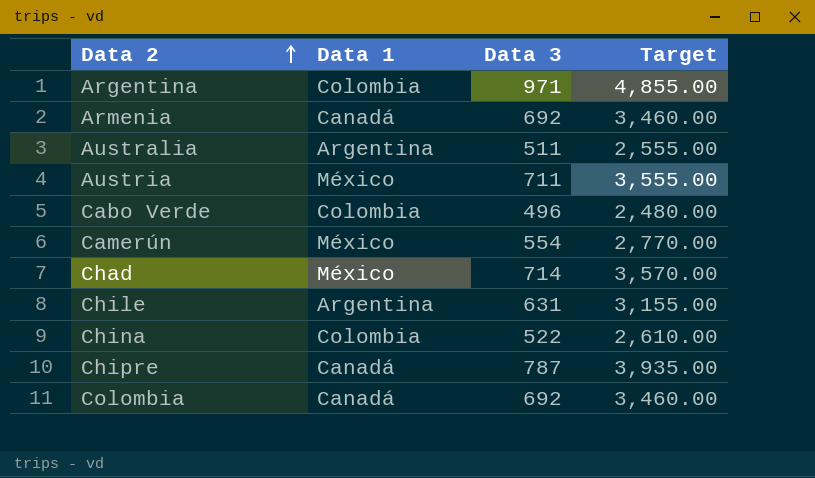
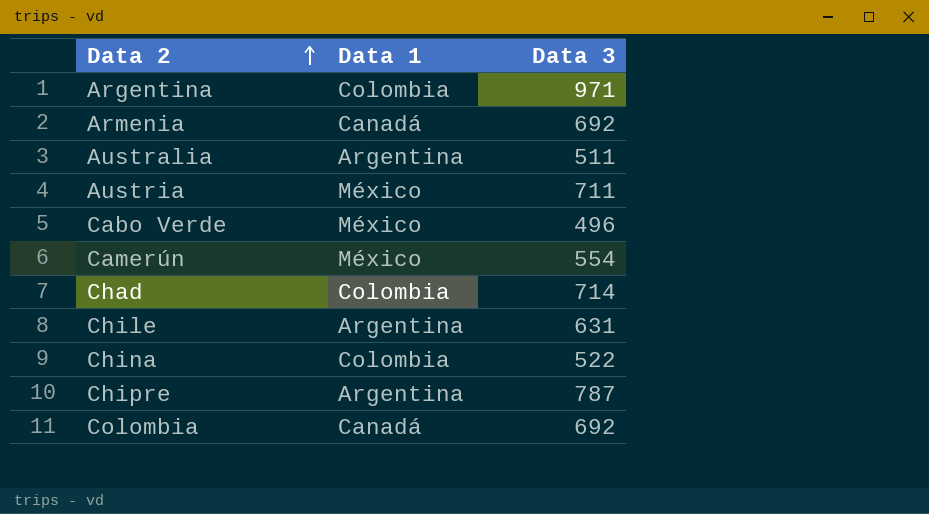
column Target | formula: [Data 3] * 5 -> none
Cabo Verde | Data 1: Colombia -> México
Chad | Data 1: México -> Colombia
Chipre | Data 1: Canadá -> Argentina

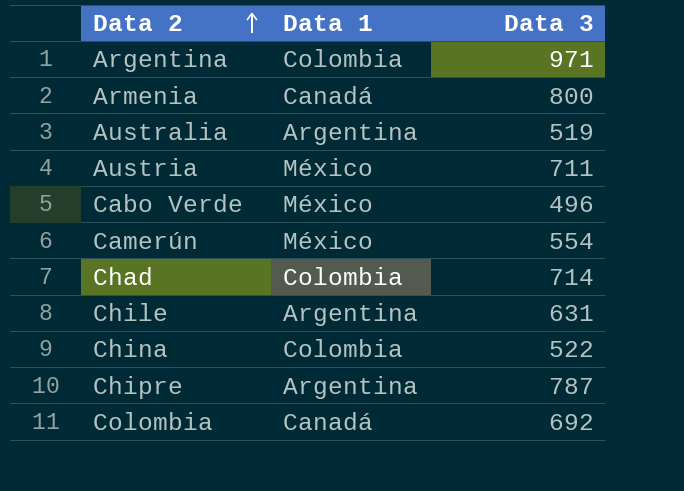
Armenia | Data 3: 692 -> 800
Australia | Data 3: 511 -> 519

